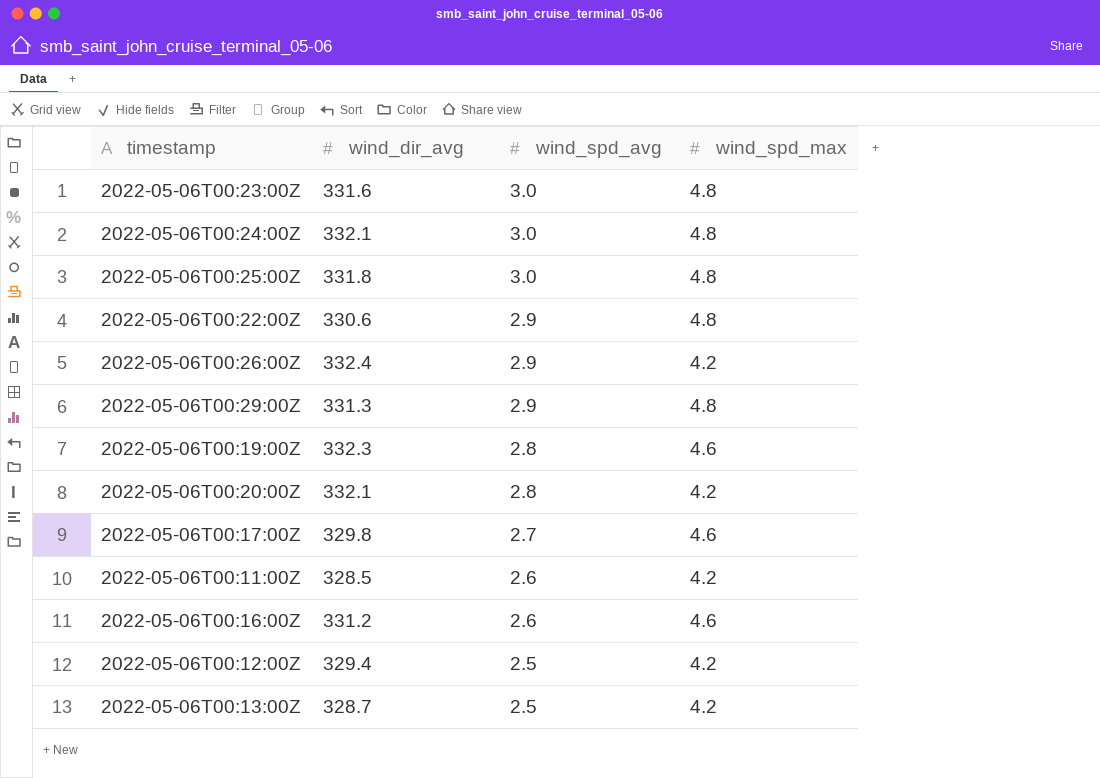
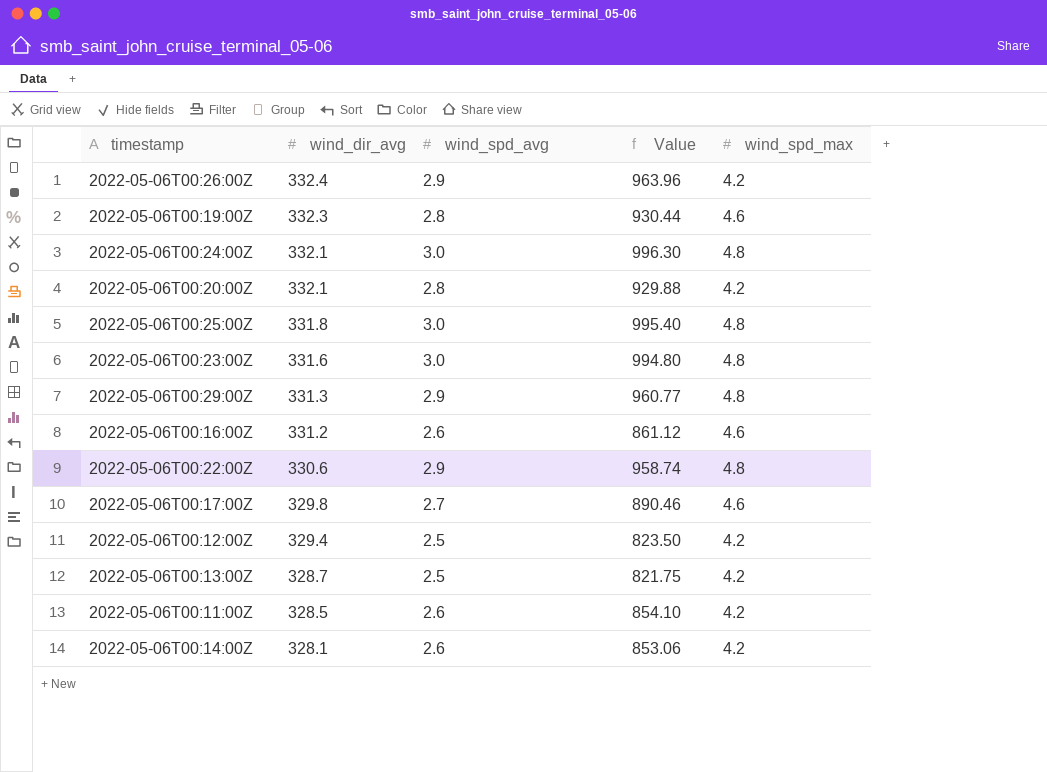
row order: wind_spd_avg descending -> wind_dir_avg descending
column Value | formula: none -> [wind_dir_avg] * [wind_spd_avg]
row 2022-05-06T00:14:00Z: none -> 328.1 | 2.6 | 853.06 | 4.2

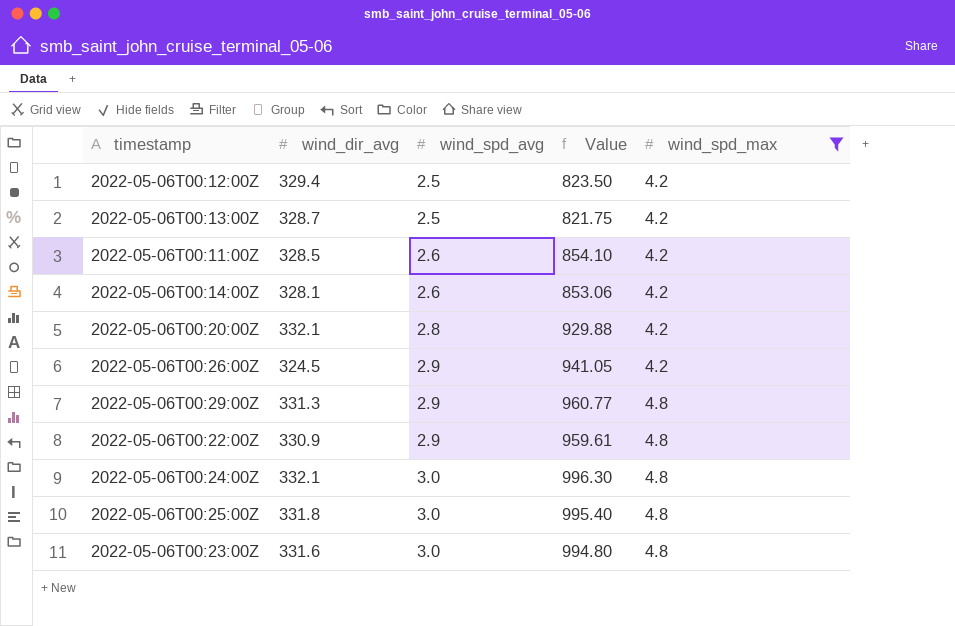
filter: none -> wind_spd_max != 4.6
row order: wind_dir_avg descending -> wind_spd_avg ascending
2022-05-06T00:26:00Z | wind_dir_avg: 332.4 -> 324.5
2022-05-06T00:26:00Z | Value: 963.96 -> 941.05
2022-05-06T00:22:00Z | wind_dir_avg: 330.6 -> 330.9
2022-05-06T00:22:00Z | Value: 958.74 -> 959.61

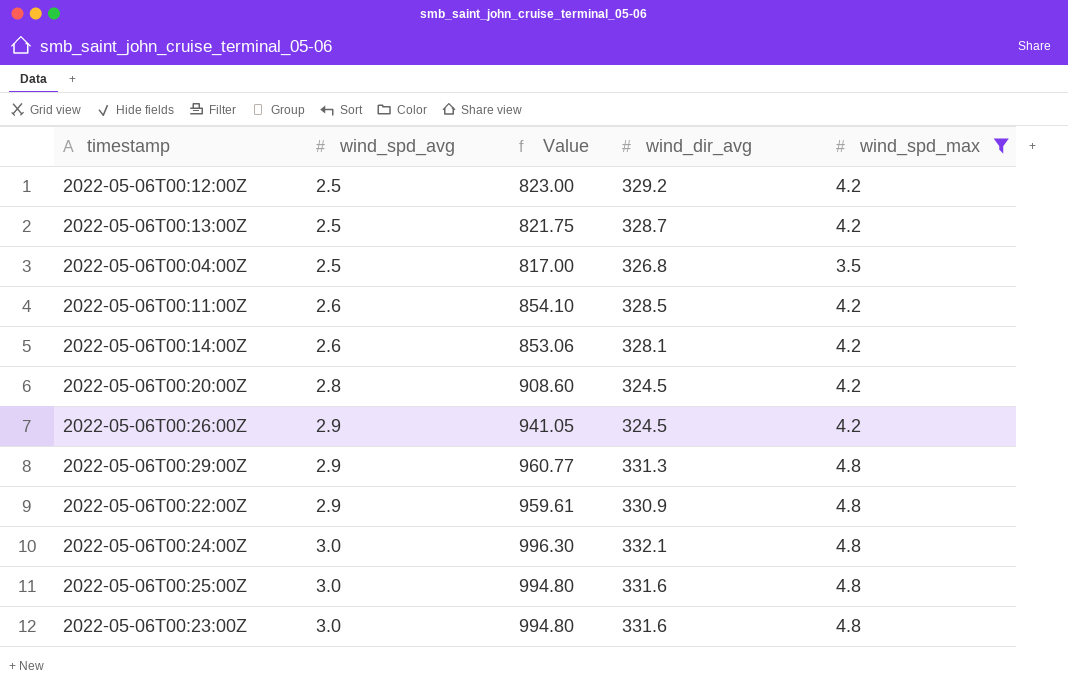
column wind_dir_avg | position: 2 -> 4
2022-05-06T00:12:00Z | Value: 823.50 -> 823.00
2022-05-06T00:12:00Z | wind_dir_avg: 329.4 -> 329.2
row 2022-05-06T00:04:00Z: none -> 2.5 | 817.00 | 326.8 | 3.5
2022-05-06T00:20:00Z | Value: 929.88 -> 908.60
2022-05-06T00:20:00Z | wind_dir_avg: 332.1 -> 324.5
2022-05-06T00:25:00Z | Value: 995.40 -> 994.80
2022-05-06T00:25:00Z | wind_dir_avg: 331.8 -> 331.6

